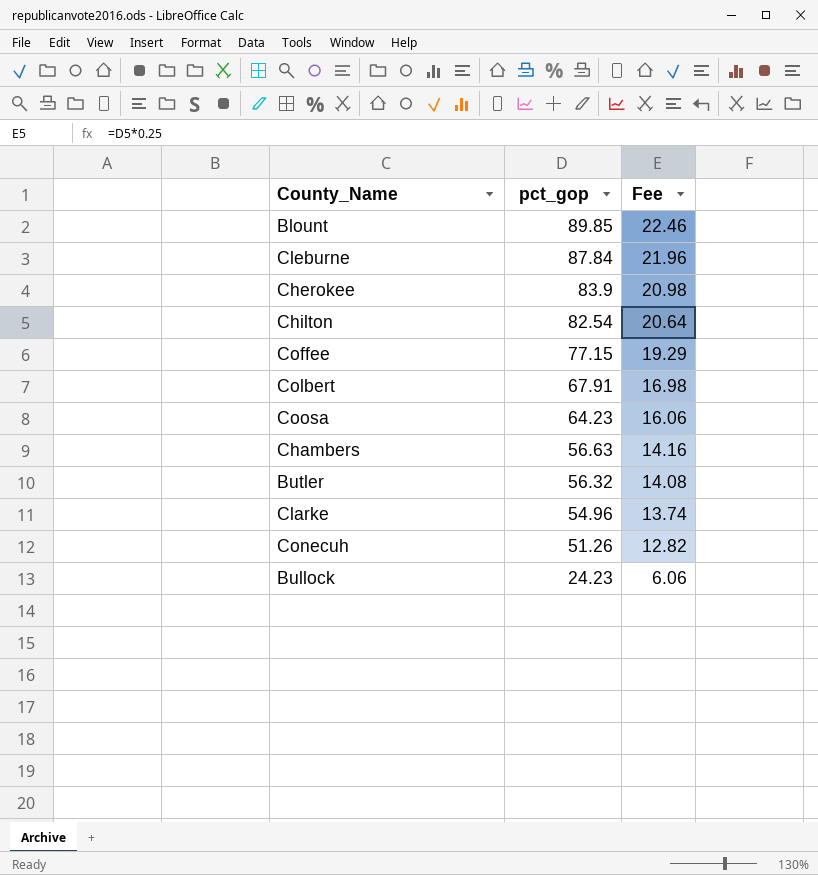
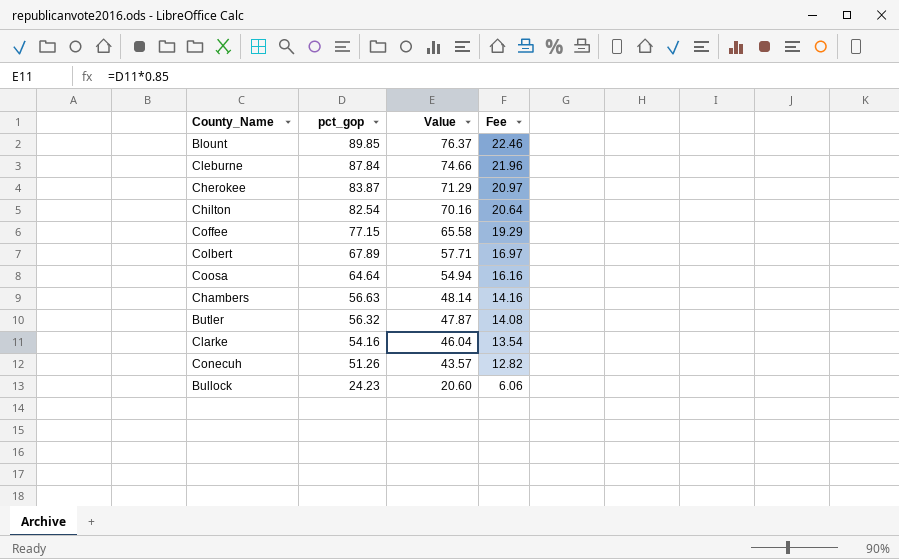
column Value | formula: none -> [pct_gop] * 0.85
Cherokee | pct_gop: 83.9 -> 83.87
Cherokee | Fee: 20.98 -> 20.97
Colbert | pct_gop: 67.91 -> 67.89
Colbert | Fee: 16.98 -> 16.97
Coosa | pct_gop: 64.23 -> 64.64
Coosa | Fee: 16.06 -> 16.16
Clarke | pct_gop: 54.96 -> 54.16
Clarke | Fee: 13.74 -> 13.54

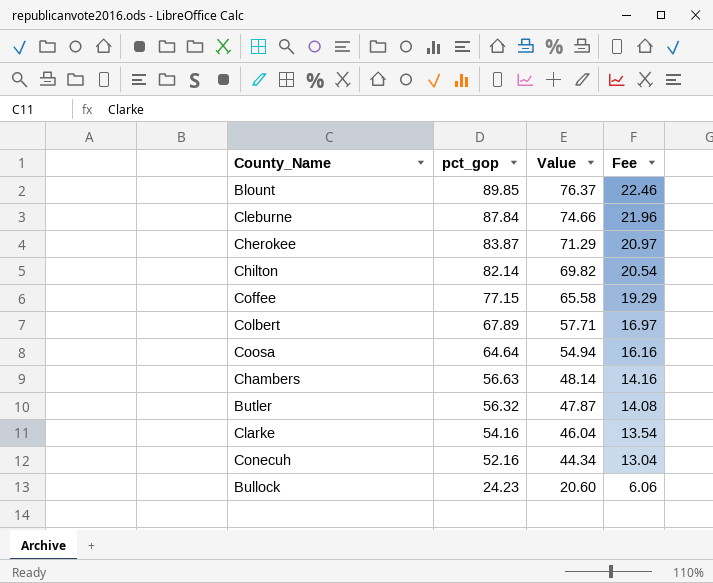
Chilton | pct_gop: 82.54 -> 82.14
Chilton | Value: 70.16 -> 69.82
Chilton | Fee: 20.64 -> 20.54
Conecuh | pct_gop: 51.26 -> 52.16
Conecuh | Value: 43.57 -> 44.34
Conecuh | Fee: 12.82 -> 13.04

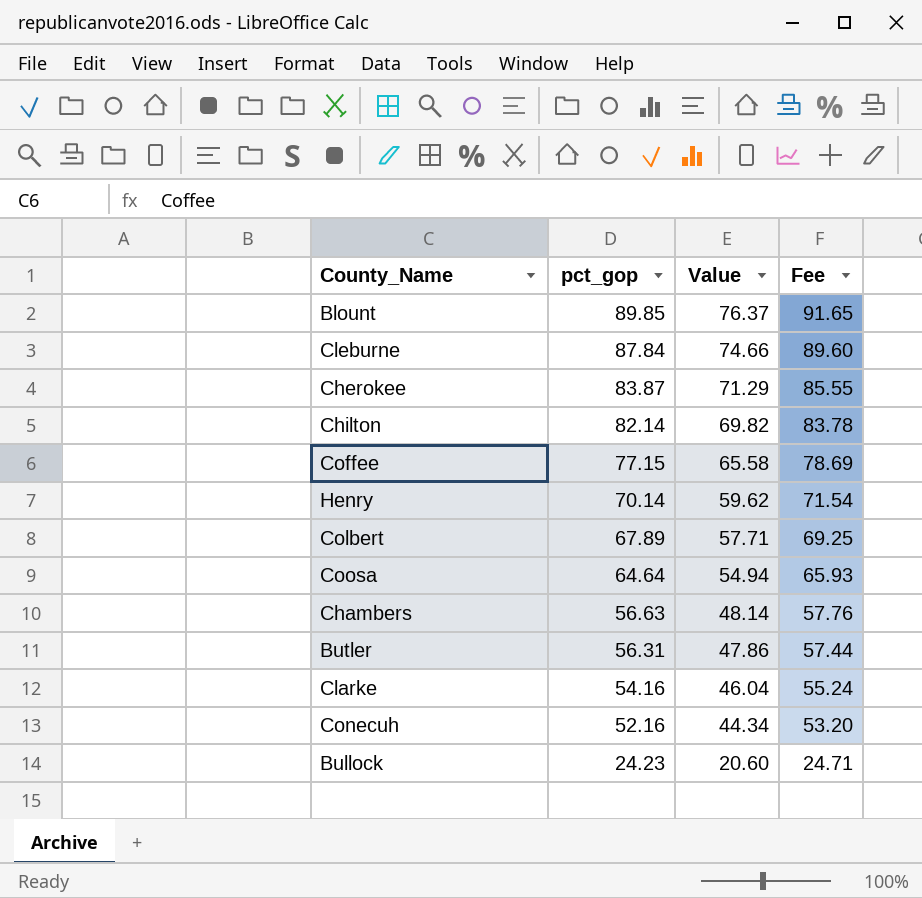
column Fee | formula: [pct_gop] * 0.25 -> [pct_gop] * 1.02
row Henry: none -> 70.14 | 59.62 | 71.54
Butler | pct_gop: 56.32 -> 56.31
Butler | Value: 47.87 -> 47.86

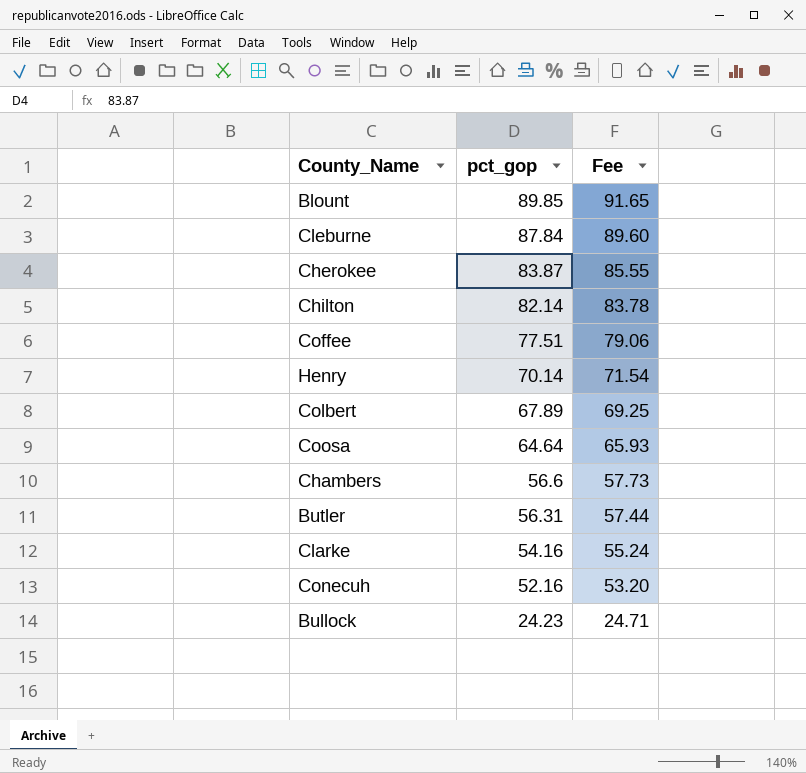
column Value | formula: [pct_gop] * 0.85 -> none
Coffee | pct_gop: 77.15 -> 77.51
Coffee | Fee: 78.69 -> 79.06
Chambers | pct_gop: 56.63 -> 56.6
Chambers | Fee: 57.76 -> 57.73

